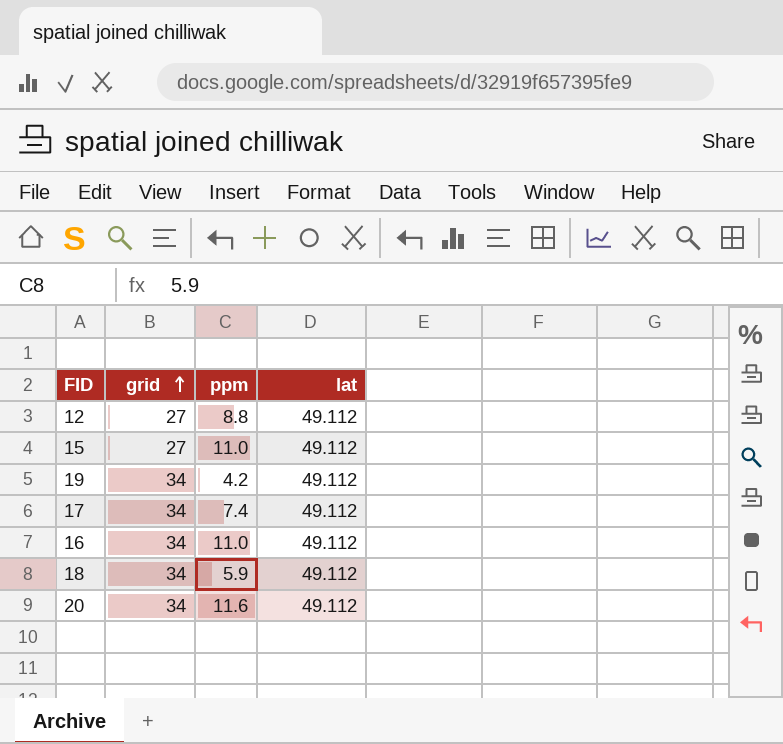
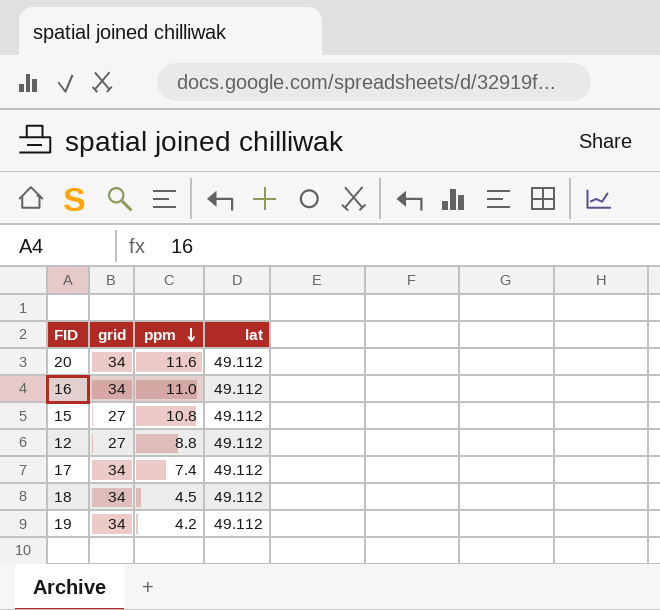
row order: grid ascending -> ppm descending
15 | ppm: 11.0 -> 10.8
18 | ppm: 5.9 -> 4.5

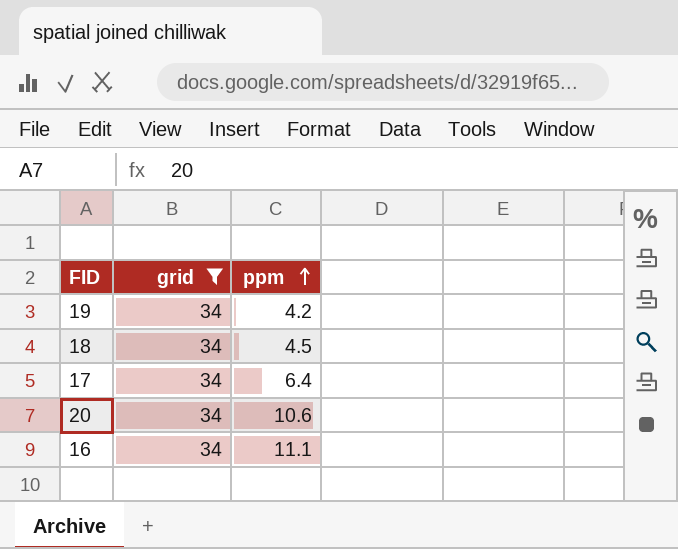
filter: none -> grid = 34
row order: ppm descending -> ppm ascending
column lat | position: 4 -> none
17 | ppm: 7.4 -> 6.4
20 | ppm: 11.6 -> 10.6
16 | ppm: 11.0 -> 11.1

